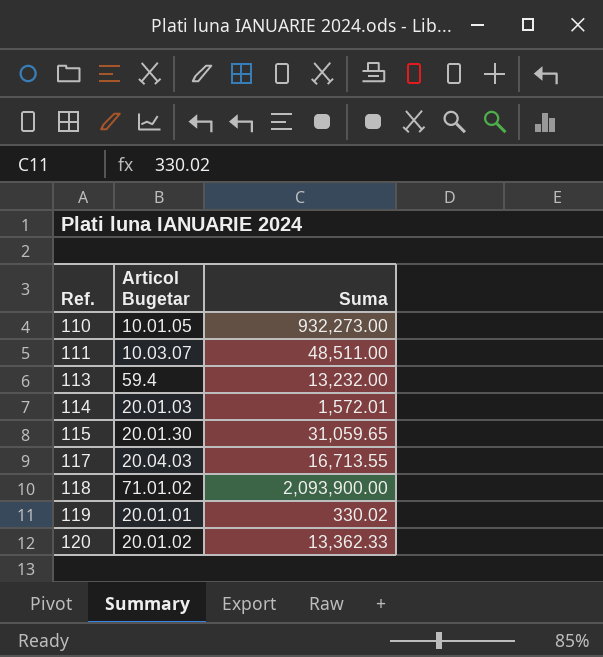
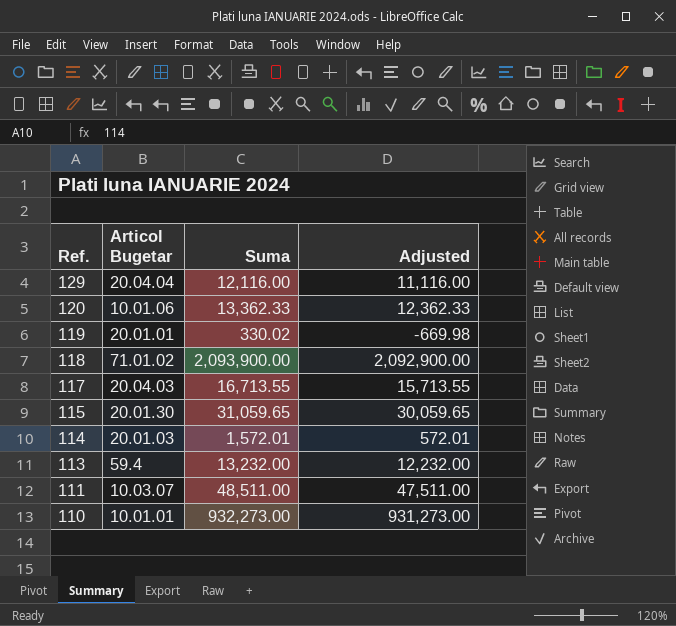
row order: Ref. ascending -> Ref. descending
column Adjusted | formula: none -> [Suma] - 1000
row 129: none -> 20.04.04 | 12,116.00 | 11,116.00
120 | Articol Bugetar: 20.01.02 -> 10.01.06
110 | Articol Bugetar: 10.01.05 -> 10.01.01

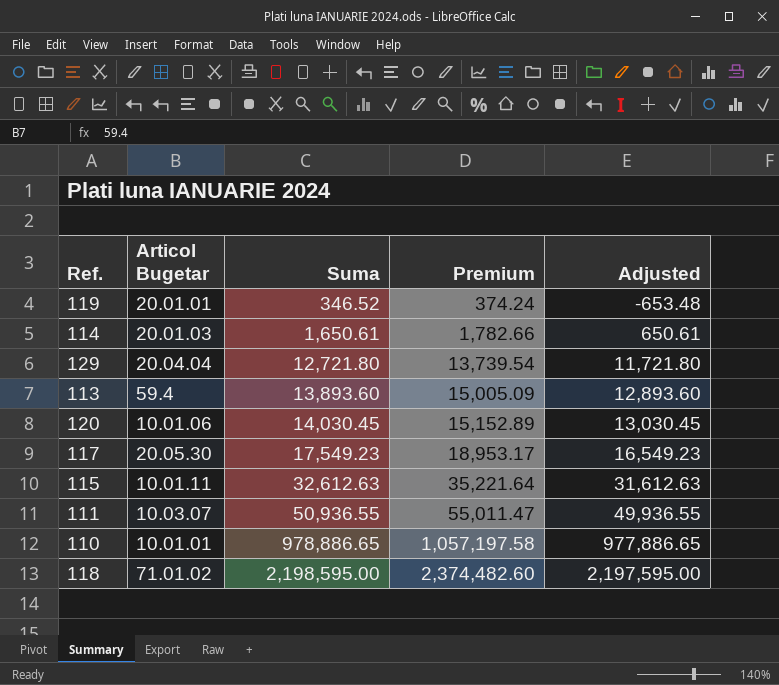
row order: Ref. descending -> Suma ascending
column Premium | formula: none -> [Suma] * 1.08
119 | Suma: 330.02 -> 346.52
119 | Adjusted: -669.98 -> -653.48
114 | Suma: 1,572.01 -> 1,650.61
114 | Adjusted: 572.01 -> 650.61
129 | Suma: 12,116.00 -> 12,721.80
129 | Adjusted: 11,116.00 -> 11,721.80
113 | Suma: 13,232.00 -> 13,893.60
113 | Adjusted: 12,232.00 -> 12,893.60
120 | Suma: 13,362.33 -> 14,030.45
120 | Adjusted: 12,362.33 -> 13,030.45
117 | Articol Bugetar: 20.04.03 -> 20.05.30
117 | Suma: 16,713.55 -> 17,549.23
117 | Adjusted: 15,713.55 -> 16,549.23
115 | Articol Bugetar: 20.01.30 -> 10.01.11
115 | Suma: 31,059.65 -> 32,612.63
115 | Adjusted: 30,059.65 -> 31,612.63
111 | Suma: 48,511.00 -> 50,936.55
111 | Adjusted: 47,511.00 -> 49,936.55
110 | Suma: 932,273.00 -> 978,886.65
110 | Adjusted: 931,273.00 -> 977,886.65
118 | Suma: 2,093,900.00 -> 2,198,595.00
118 | Adjusted: 2,092,900.00 -> 2,197,595.00

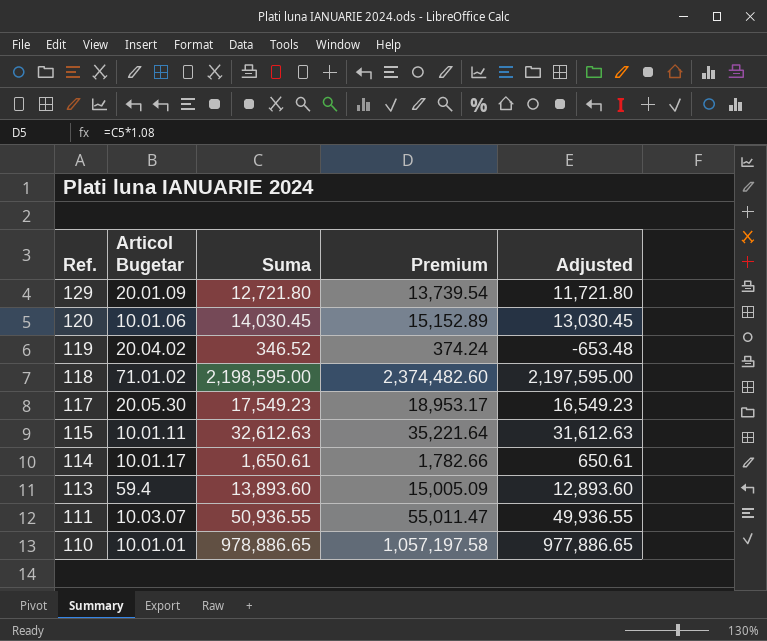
row order: Suma ascending -> Ref. descending
129 | Articol Bugetar: 20.04.04 -> 20.01.09
119 | Articol Bugetar: 20.01.01 -> 20.04.02
114 | Articol Bugetar: 20.01.03 -> 10.01.17

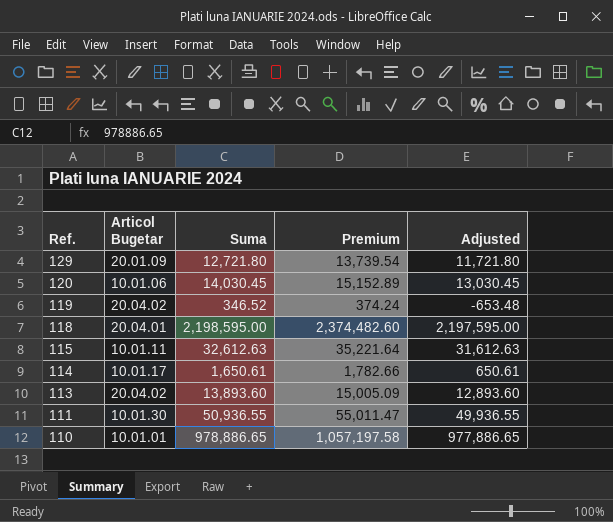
row 117: 20.05.30 | 17,549.23 | 18,953.17 | 16,549.23 -> none
118 | Articol Bugetar: 71.01.02 -> 20.04.01
113 | Articol Bugetar: 59.4 -> 20.04.02
111 | Articol Bugetar: 10.03.07 -> 10.01.30

